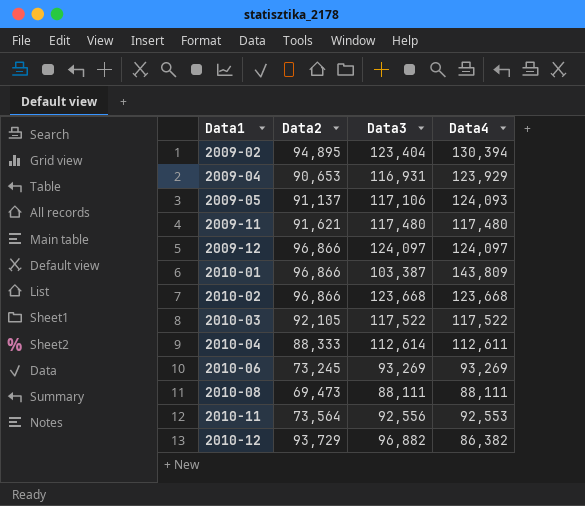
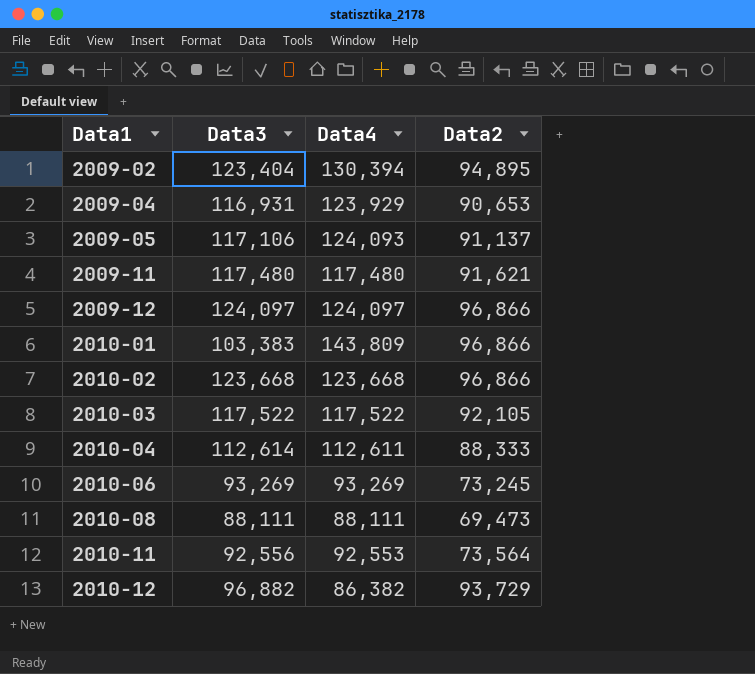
column Data2 | position: 2 -> 4
2010-01 | Data3: 103,387 -> 103,383

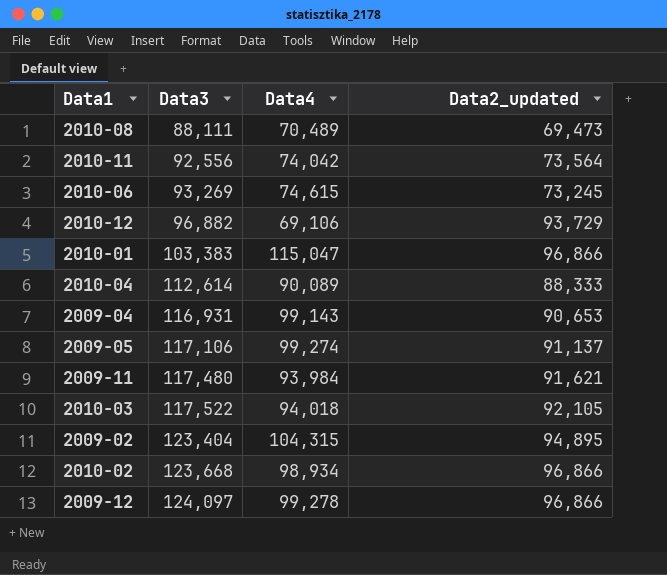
row order: Data1 ascending -> Data3 ascending
column name: Data2 -> Data2_updated
2010-08 | Data4: 88,111 -> 70,489
2010-11 | Data4: 92,553 -> 74,042
2010-06 | Data4: 93,269 -> 74,615
2010-12 | Data4: 86,382 -> 69,106
2010-01 | Data4: 143,809 -> 115,047
2010-04 | Data4: 112,611 -> 90,089
2009-04 | Data4: 123,929 -> 99,143
2009-05 | Data4: 124,093 -> 99,274
2009-11 | Data4: 117,480 -> 93,984
2010-03 | Data4: 117,522 -> 94,018
2009-02 | Data4: 130,394 -> 104,315
2010-02 | Data4: 123,668 -> 98,934
2009-12 | Data4: 124,097 -> 99,278

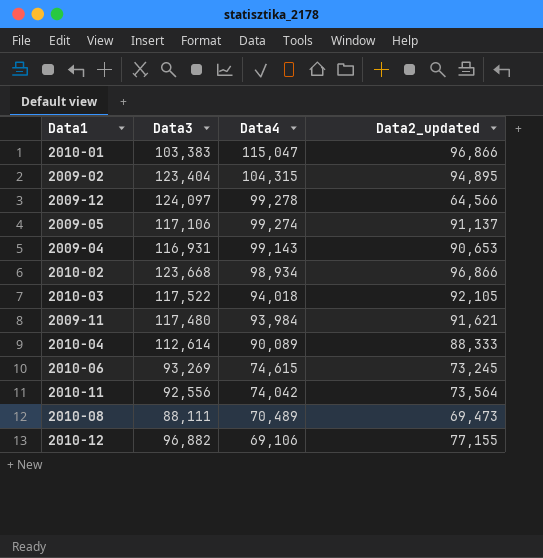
row order: Data3 ascending -> Data4 descending
2009-12 | Data2_updated: 96,866 -> 64,566
2010-12 | Data2_updated: 93,729 -> 77,155

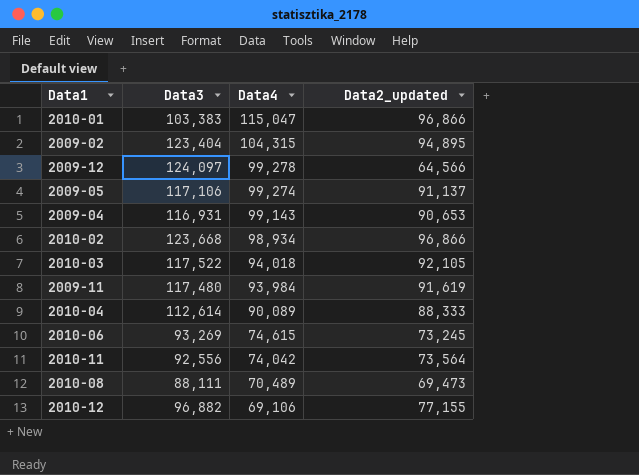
2009-11 | Data2_updated: 91,621 -> 91,619

